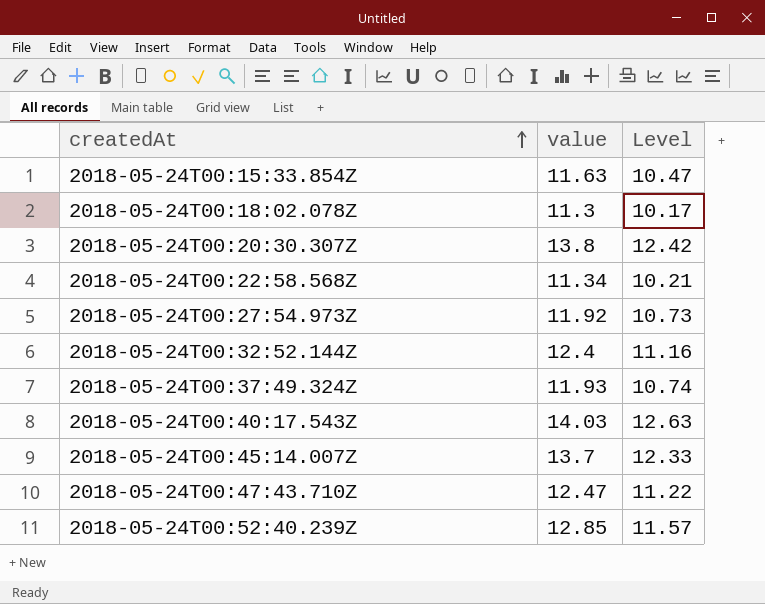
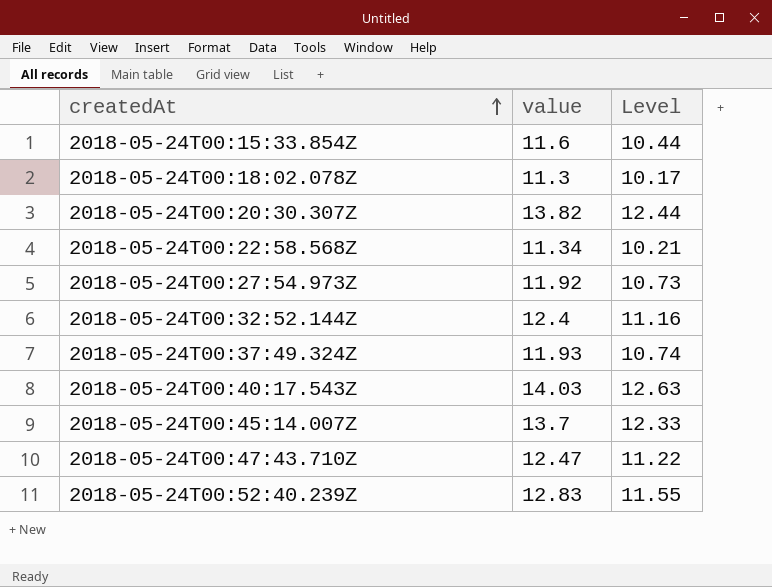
2018-05-24T00:15:33.854Z | value: 11.63 -> 11.6
2018-05-24T00:15:33.854Z | Level: 10.47 -> 10.44
2018-05-24T00:20:30.307Z | value: 13.8 -> 13.82
2018-05-24T00:20:30.307Z | Level: 12.42 -> 12.44
2018-05-24T00:52:40.239Z | value: 12.85 -> 12.83
2018-05-24T00:52:40.239Z | Level: 11.57 -> 11.55

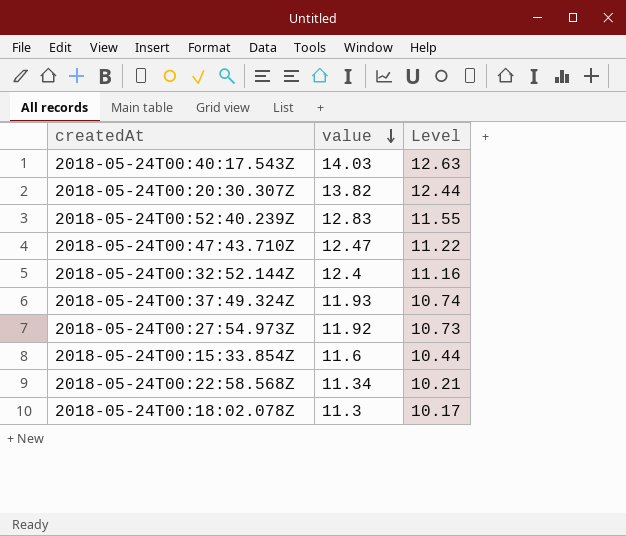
row order: createdAt ascending -> value descending
row 2018-05-24T00:45:14.007Z: 13.7 | 12.33 -> none

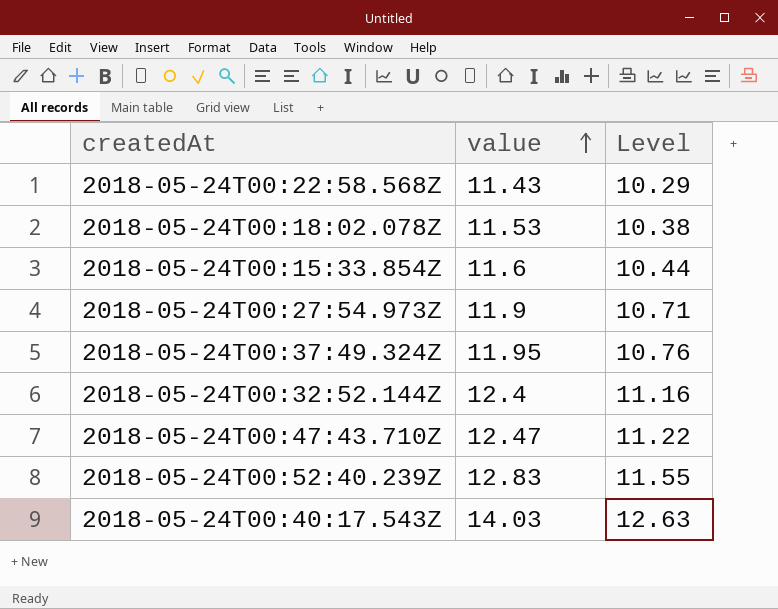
row order: value descending -> value ascending
row 2018-05-24T00:20:30.307Z: 13.82 | 12.44 -> none
2018-05-24T00:22:58.568Z | value: 11.34 -> 11.43
2018-05-24T00:22:58.568Z | Level: 10.21 -> 10.29
2018-05-24T00:18:02.078Z | value: 11.3 -> 11.53
2018-05-24T00:18:02.078Z | Level: 10.17 -> 10.38
2018-05-24T00:27:54.973Z | value: 11.92 -> 11.9
2018-05-24T00:27:54.973Z | Level: 10.73 -> 10.71
2018-05-24T00:37:49.324Z | value: 11.93 -> 11.95
2018-05-24T00:37:49.324Z | Level: 10.74 -> 10.76

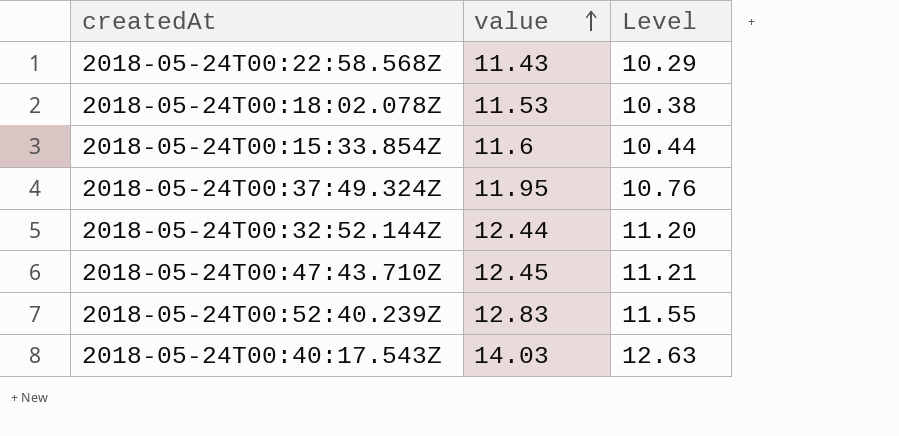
row 2018-05-24T00:27:54.973Z: 11.9 | 10.71 -> none
2018-05-24T00:32:52.144Z | value: 12.4 -> 12.44
2018-05-24T00:32:52.144Z | Level: 11.16 -> 11.20
2018-05-24T00:47:43.710Z | value: 12.47 -> 12.45
2018-05-24T00:47:43.710Z | Level: 11.22 -> 11.21

